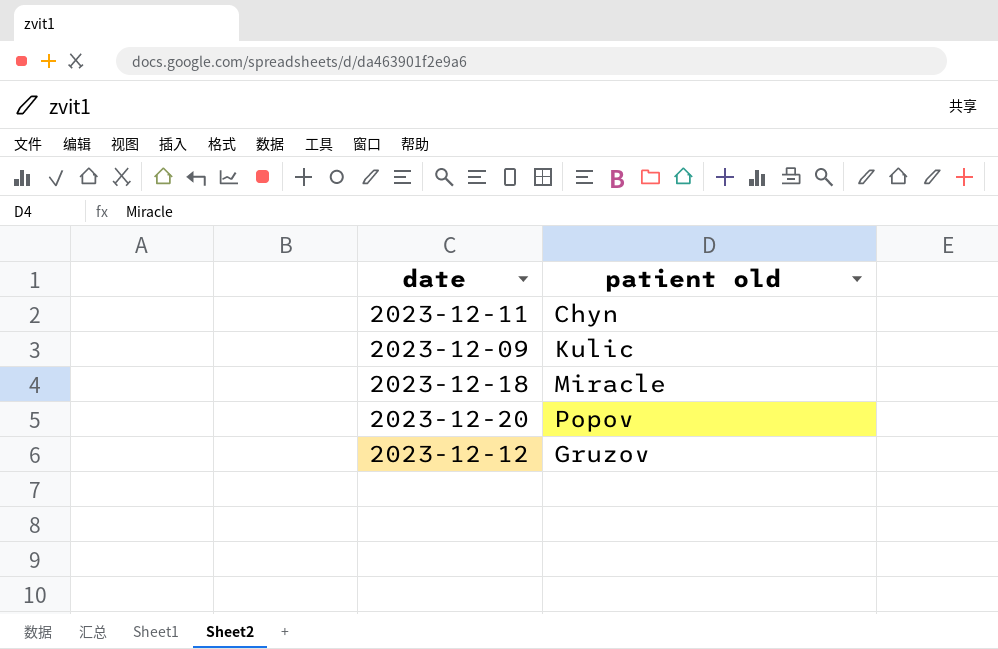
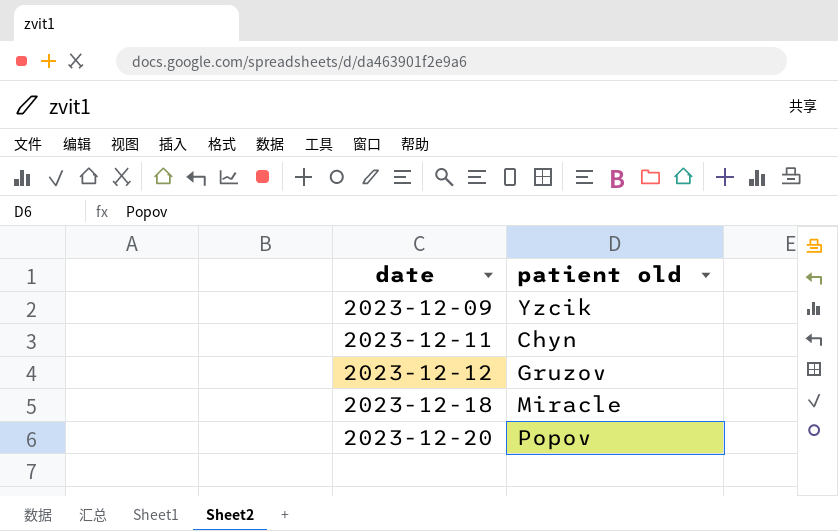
row order: none -> date ascending
2023-12-09 | patient old: Kulic -> Yzcik

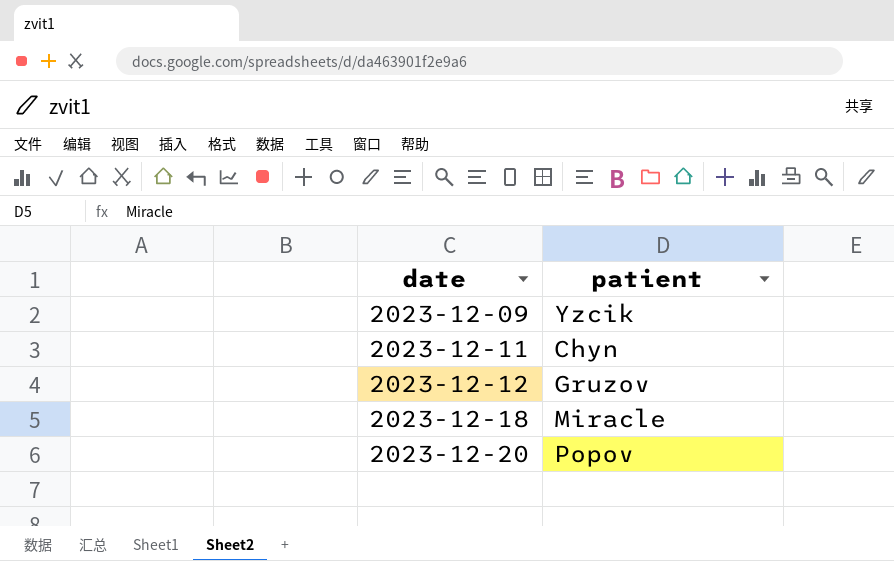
column name: patient old -> patient

